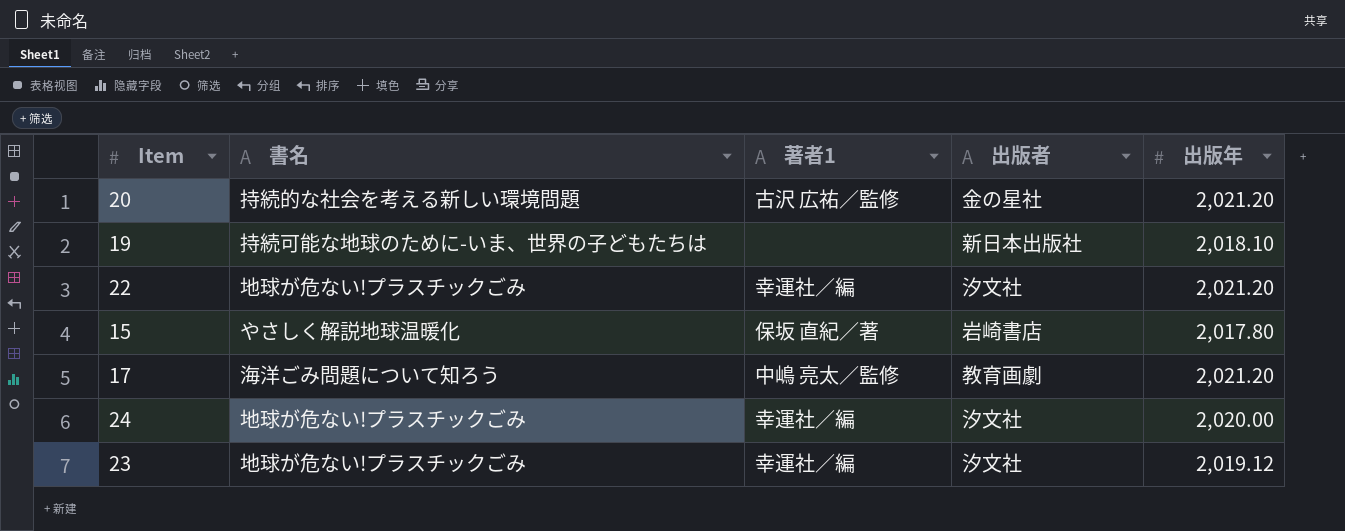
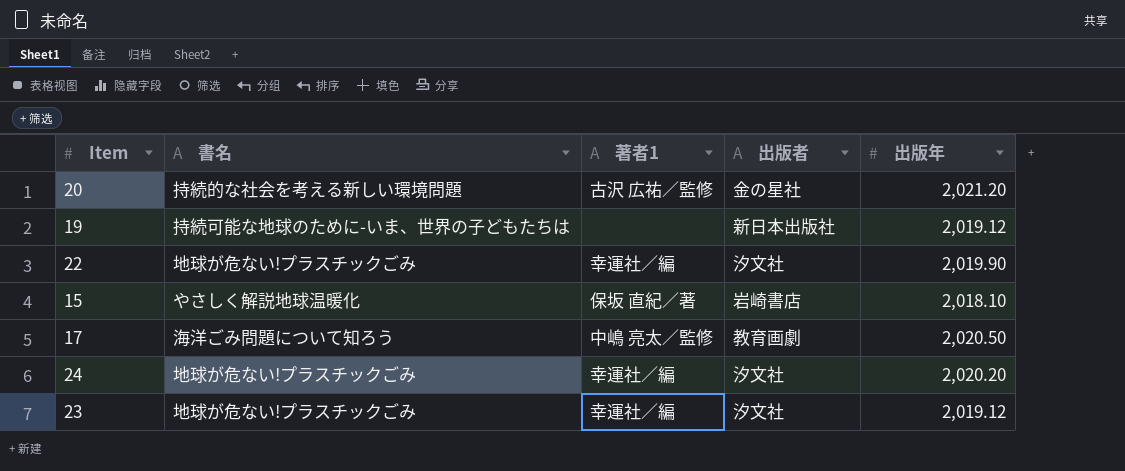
19 | 出版年: 2,018.10 -> 2,019.12
22 | 出版年: 2,021.20 -> 2,019.90
15 | 出版年: 2,017.80 -> 2,018.10
17 | 出版年: 2,021.20 -> 2,020.50
24 | 出版年: 2,020.00 -> 2,020.20

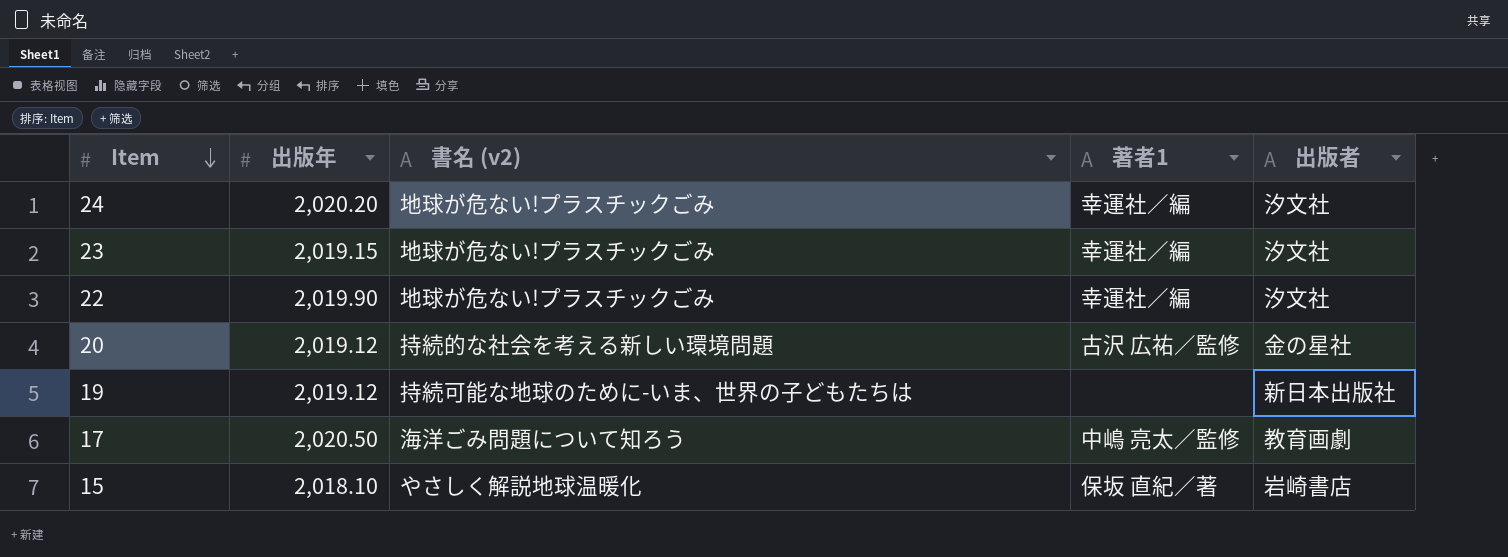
row order: none -> Item descending
column 出版年 | position: 5 -> 2
column name: 書名 -> 書名 (v2)
23 | 出版年: 2,019.12 -> 2,019.15
20 | 出版年: 2,021.20 -> 2,019.12

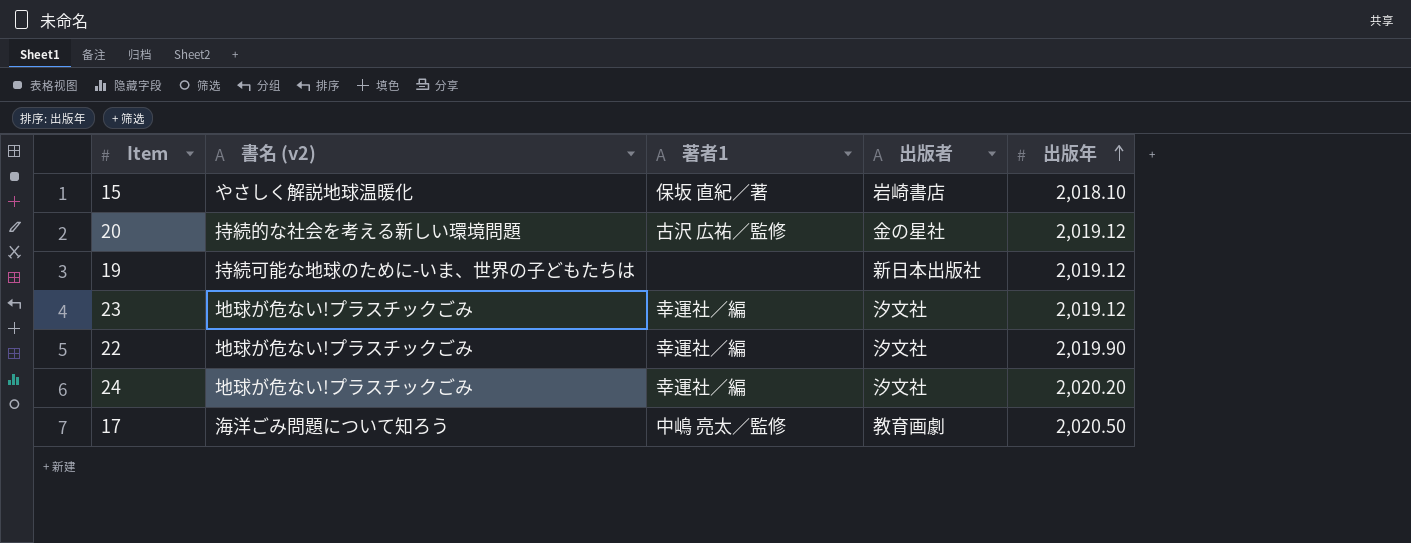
row order: Item descending -> 出版年 ascending
column 出版年 | position: 2 -> 5
23 | 出版年: 2,019.15 -> 2,019.12

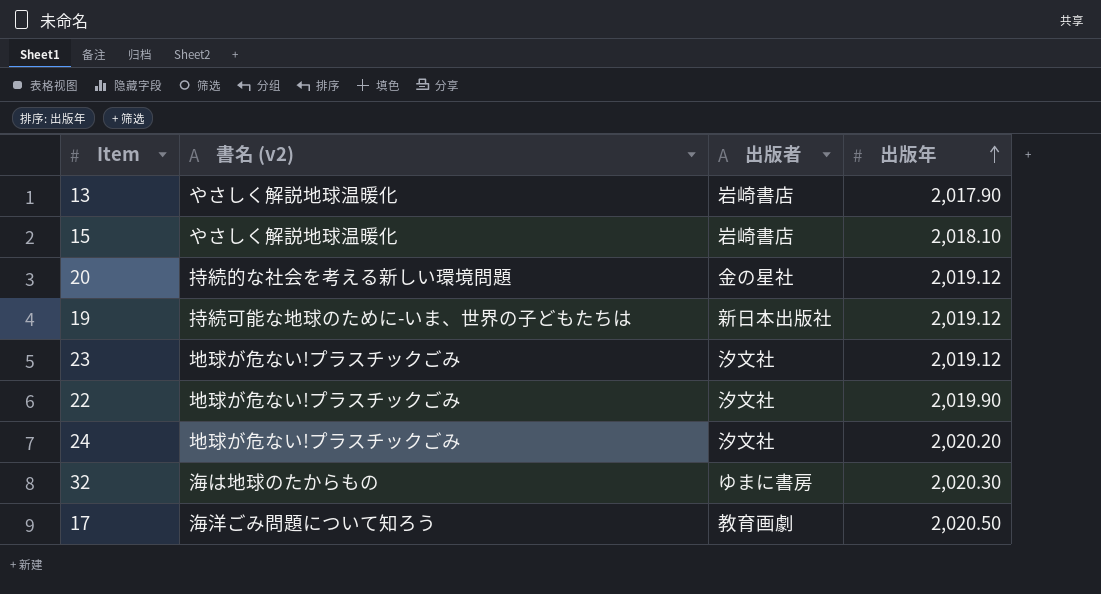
column 著者1 | position: 3 -> none
row 13: none -> やさしく解説地球温暖化 | 岩崎書店 | 2,017.90
row 32: none -> 海は地球のたからもの | ゆまに書房 | 2,020.30

